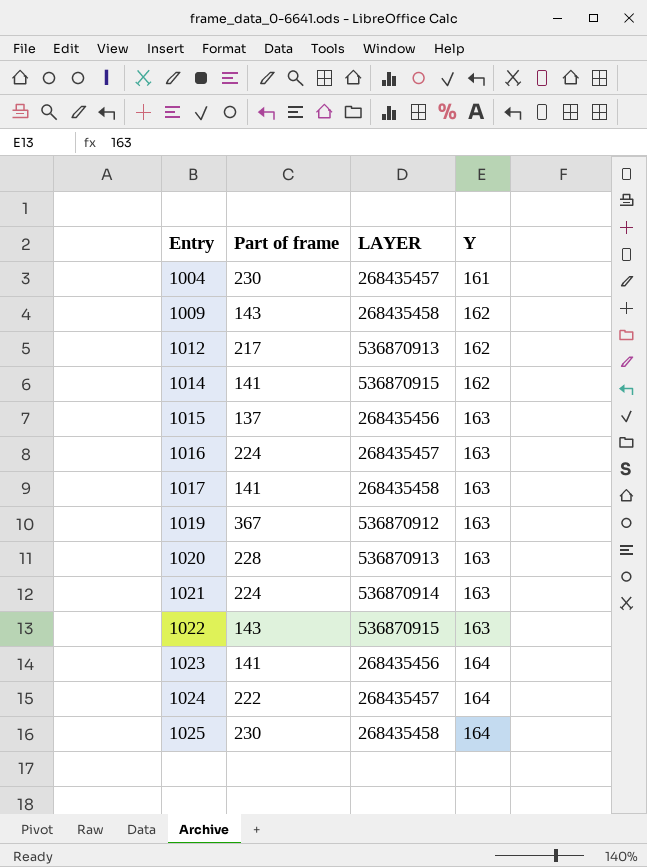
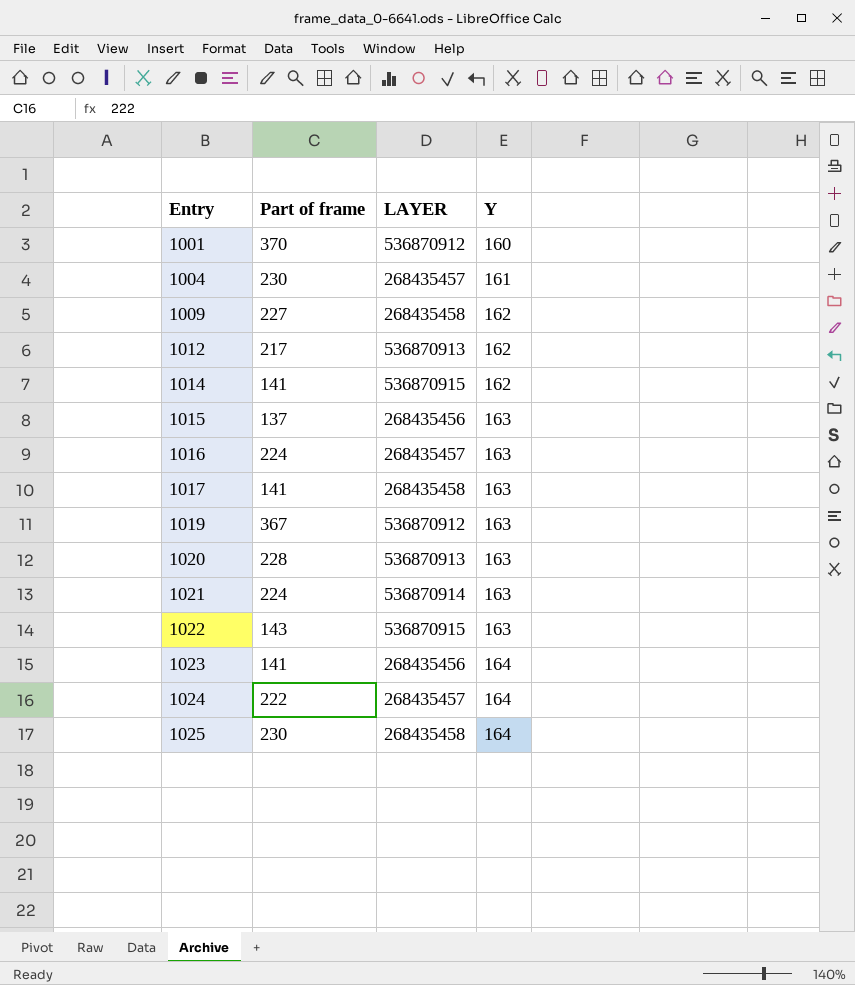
row 1001: none -> 370 | 536870912 | 160
1009 | Part of frame: 143 -> 227

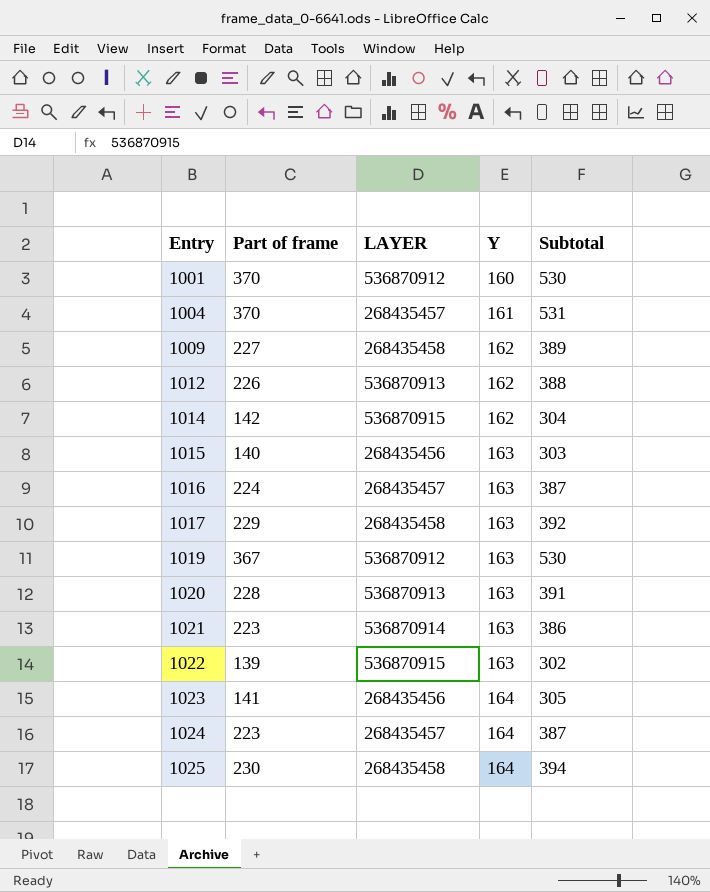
column Subtotal | formula: none -> [Part of frame] + [Y]
1004 | Part of frame: 230 -> 370
1012 | Part of frame: 217 -> 226
1014 | Part of frame: 141 -> 142
1015 | Part of frame: 137 -> 140
1017 | Part of frame: 141 -> 229
1021 | Part of frame: 224 -> 223
1022 | Part of frame: 143 -> 139
1024 | Part of frame: 222 -> 223

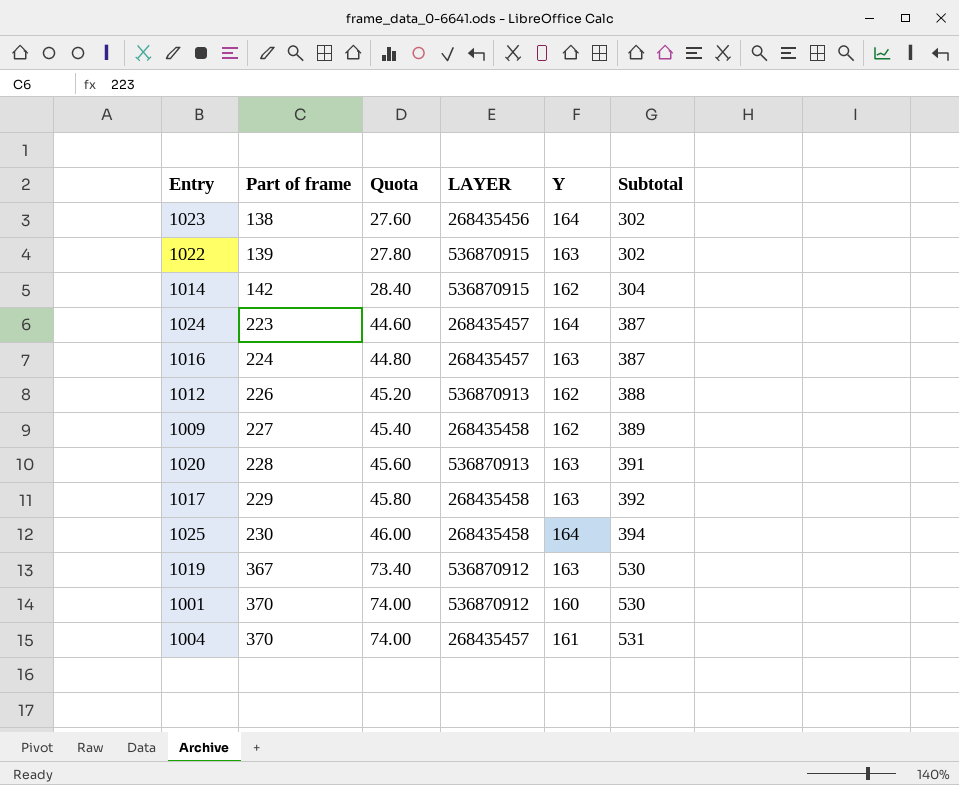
row order: Entry ascending -> Part of frame ascending
column Quota | formula: none -> [Part of frame] * 0.2
row 1015: 140 | 268435456 | 163 | 303 -> none
row 1021: 223 | 536870914 | 163 | 386 -> none
1023 | Part of frame: 141 -> 138
1023 | Subtotal: 305 -> 302

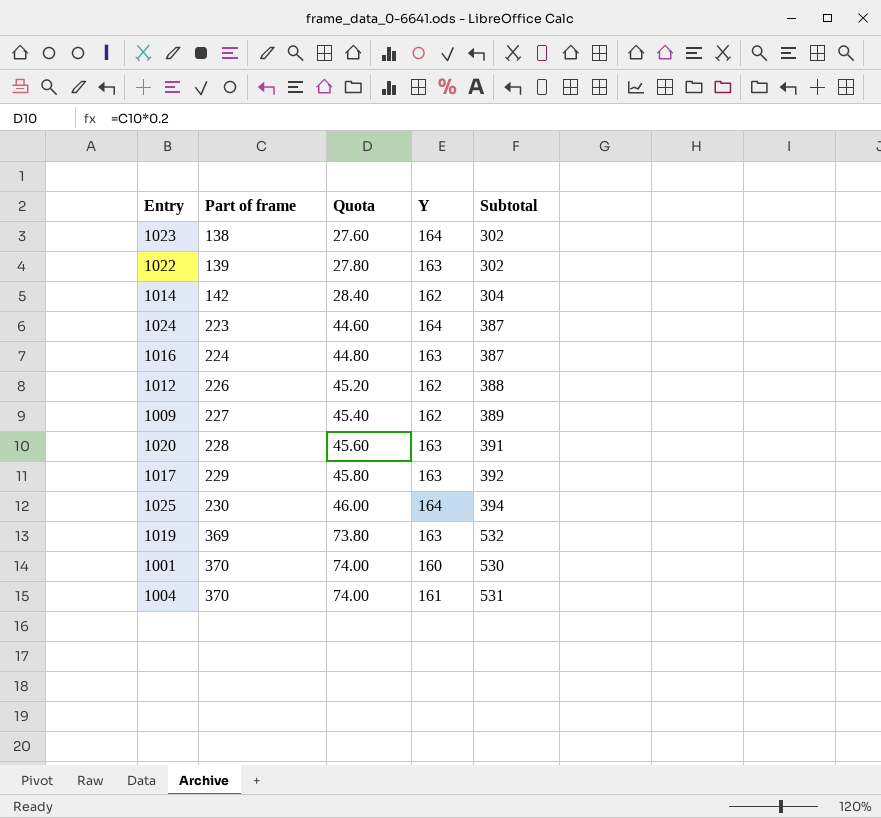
column LAYER | position: 4 -> none
1019 | Part of frame: 367 -> 369
1019 | Quota: 73.40 -> 73.80
1019 | Subtotal: 530 -> 532

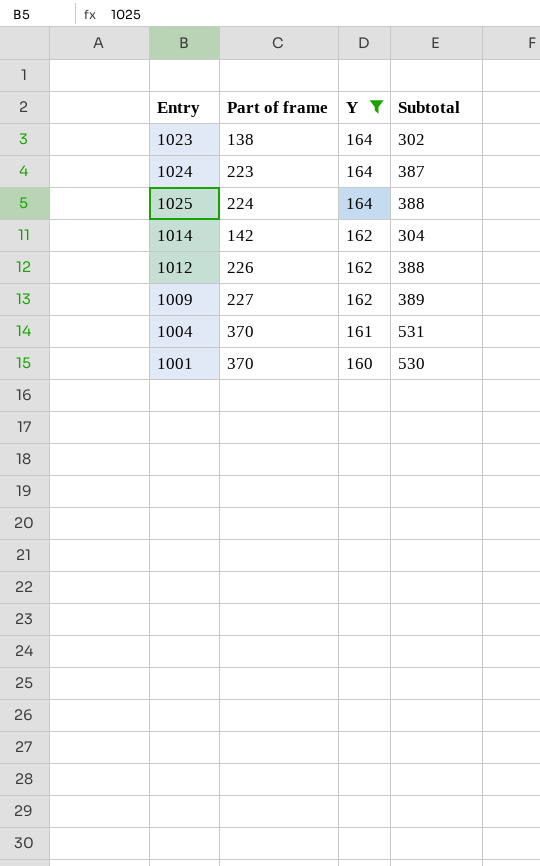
filter: none -> Y != 163
row order: Part of frame ascending -> Y descending
column Quota | formula: [Part of frame] * 0.2 -> none
1025 | Part of frame: 230 -> 224
1025 | Subtotal: 394 -> 388

